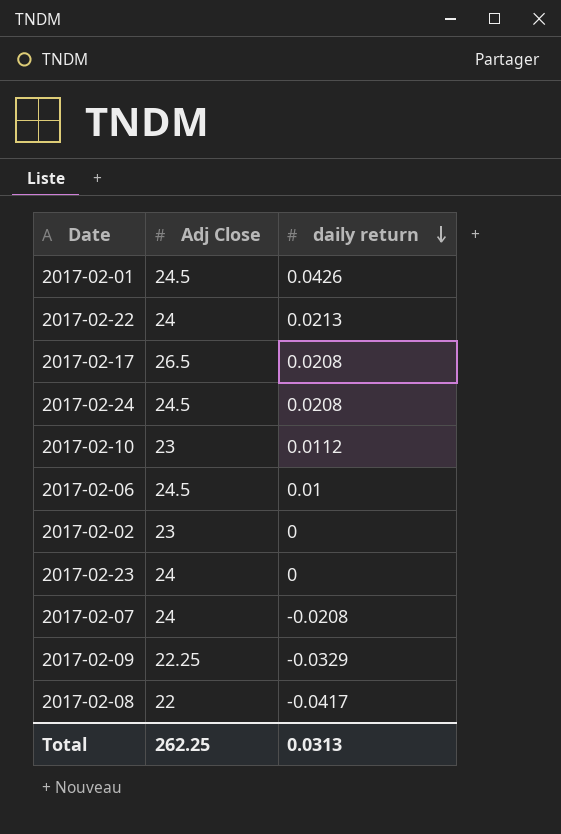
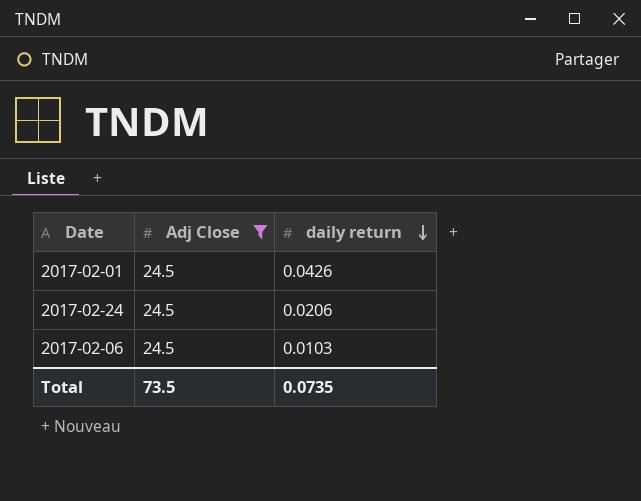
filter: none -> Adj Close = 24.5
2017-02-24 | daily return: 0.0208 -> 0.0206
2017-02-06 | daily return: 0.01 -> 0.0103
Total | Adj Close: 262.25 -> 73.5
Total | daily return: 0.0313 -> 0.0735

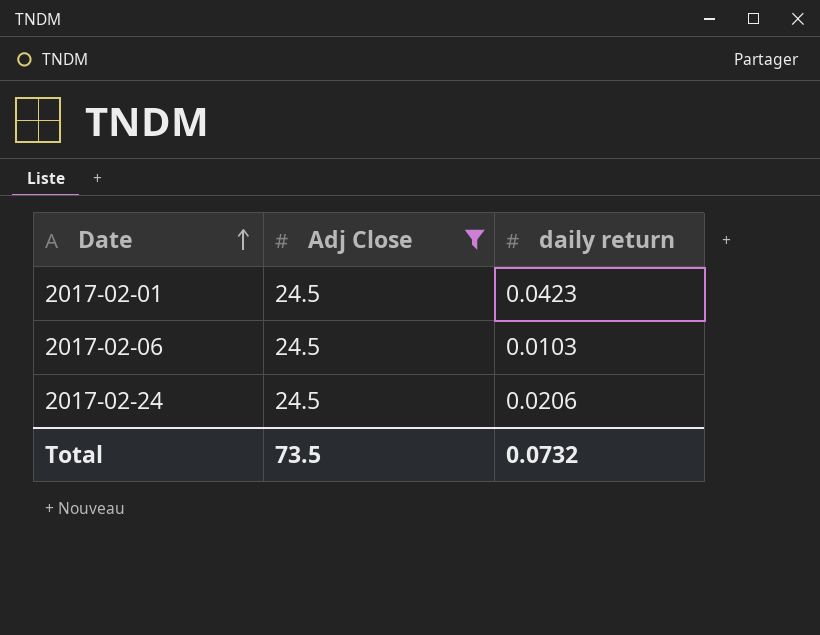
row order: daily return descending -> Date ascending
2017-02-01 | daily return: 0.0426 -> 0.0423
Total | daily return: 0.0735 -> 0.0732

